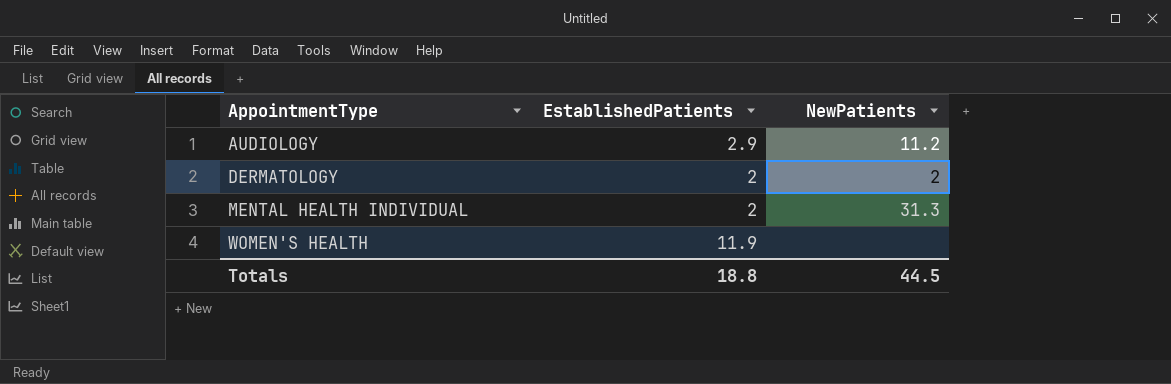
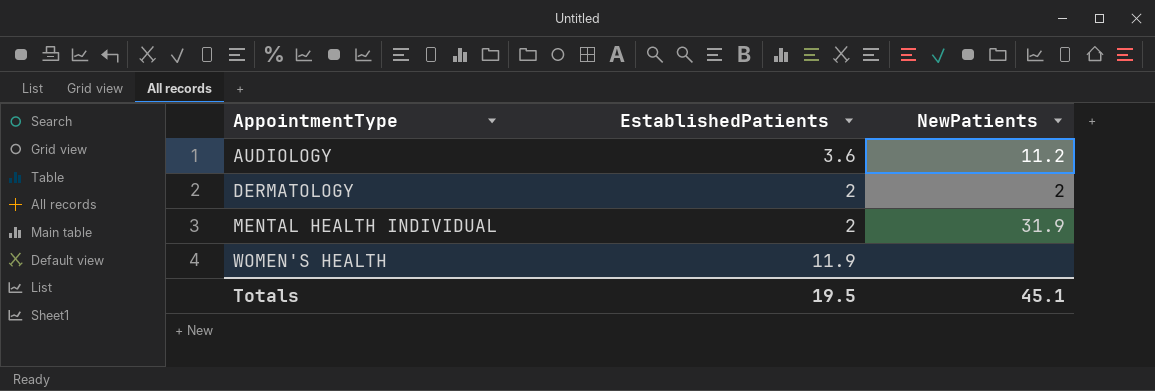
AUDIOLOGY | EstablishedPatients: 2.9 -> 3.6
MENTAL HEALTH INDIVIDUAL | NewPatients: 31.3 -> 31.9
Totals | EstablishedPatients: 18.8 -> 19.5
Totals | NewPatients: 44.5 -> 45.1

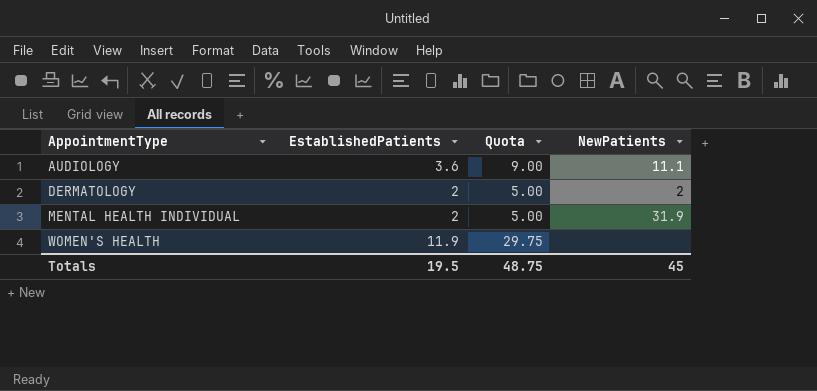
column Quota | formula: none -> [EstablishedPatients] * 2.5
AUDIOLOGY | NewPatients: 11.2 -> 11.1
Totals | NewPatients: 45.1 -> 45

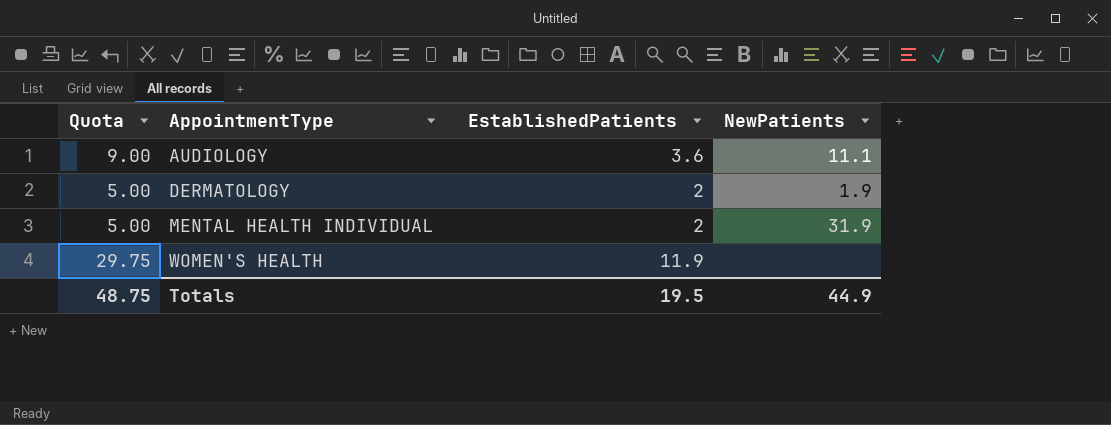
column Quota | position: 3 -> 1
DERMATOLOGY | NewPatients: 2 -> 1.9
Totals | NewPatients: 45 -> 44.9

